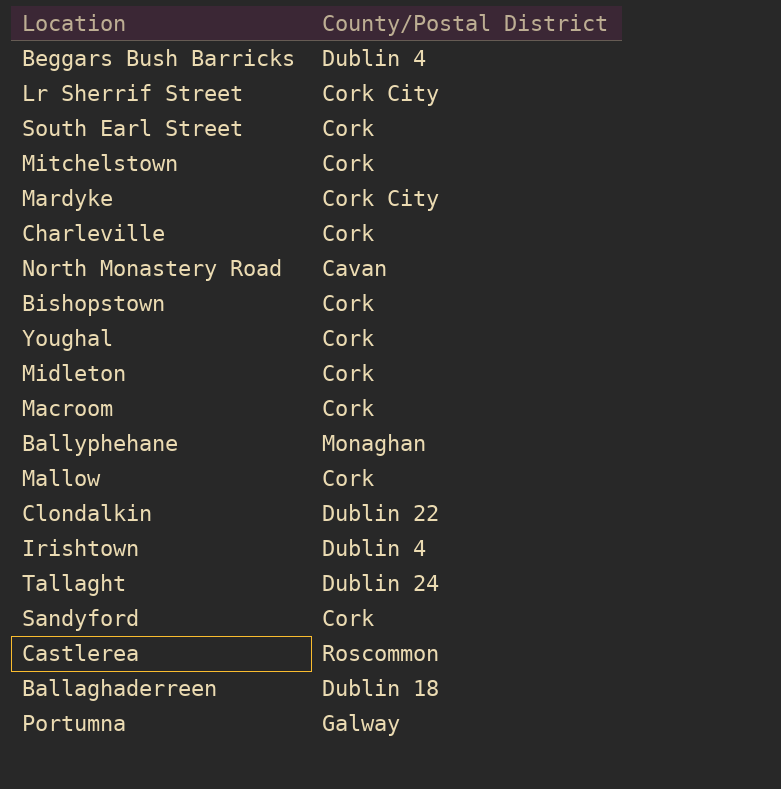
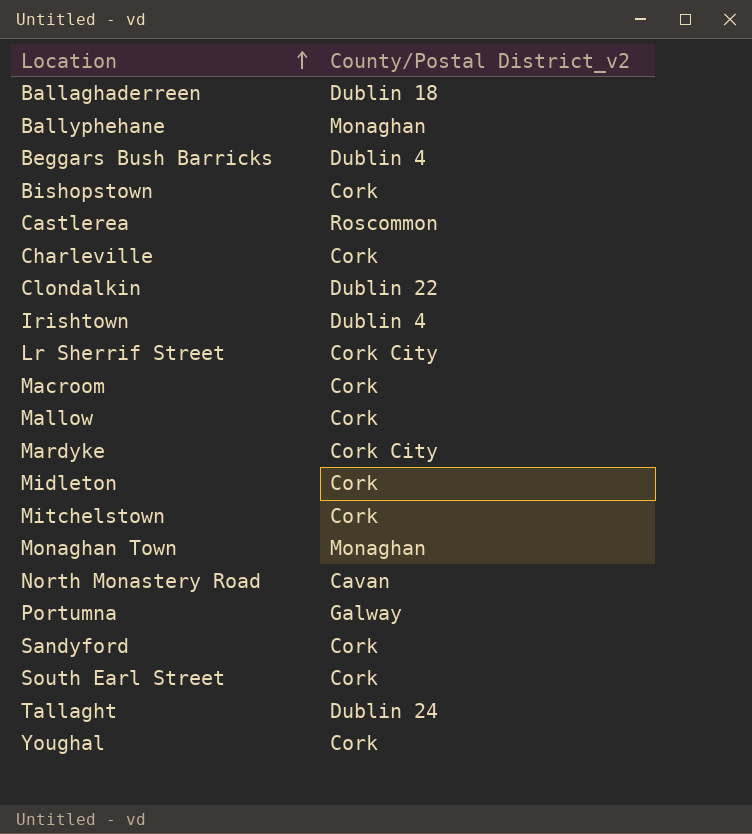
row order: none -> Location ascending
column name: County/Postal District -> County/Postal District_v2
row Monaghan Town: none -> Monaghan

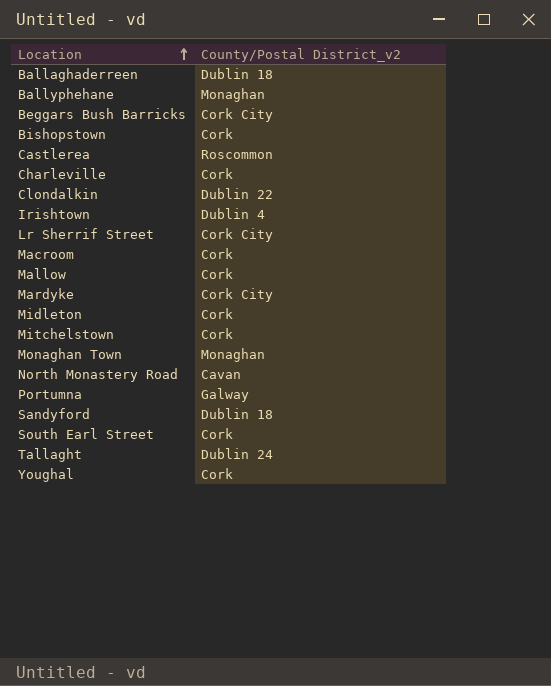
Beggars Bush Barricks | County/Postal District_v2: Dublin 4 -> Cork City
Sandyford | County/Postal District_v2: Cork -> Dublin 18

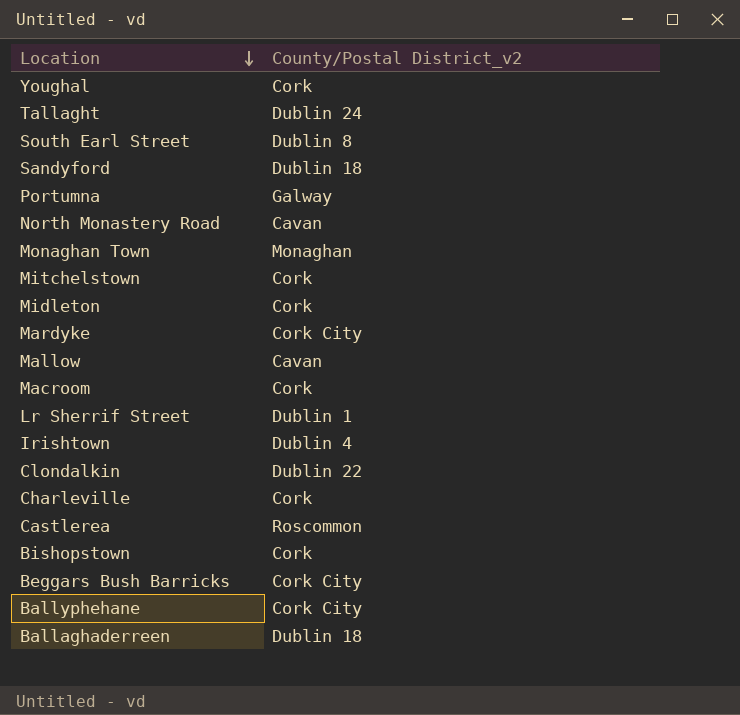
row order: Location ascending -> Location descending
South Earl Street | County/Postal District_v2: Cork -> Dublin 8
Mallow | County/Postal District_v2: Cork -> Cavan
Lr Sherrif Street | County/Postal District_v2: Cork City -> Dublin 1
Ballyphehane | County/Postal District_v2: Monaghan -> Cork City

